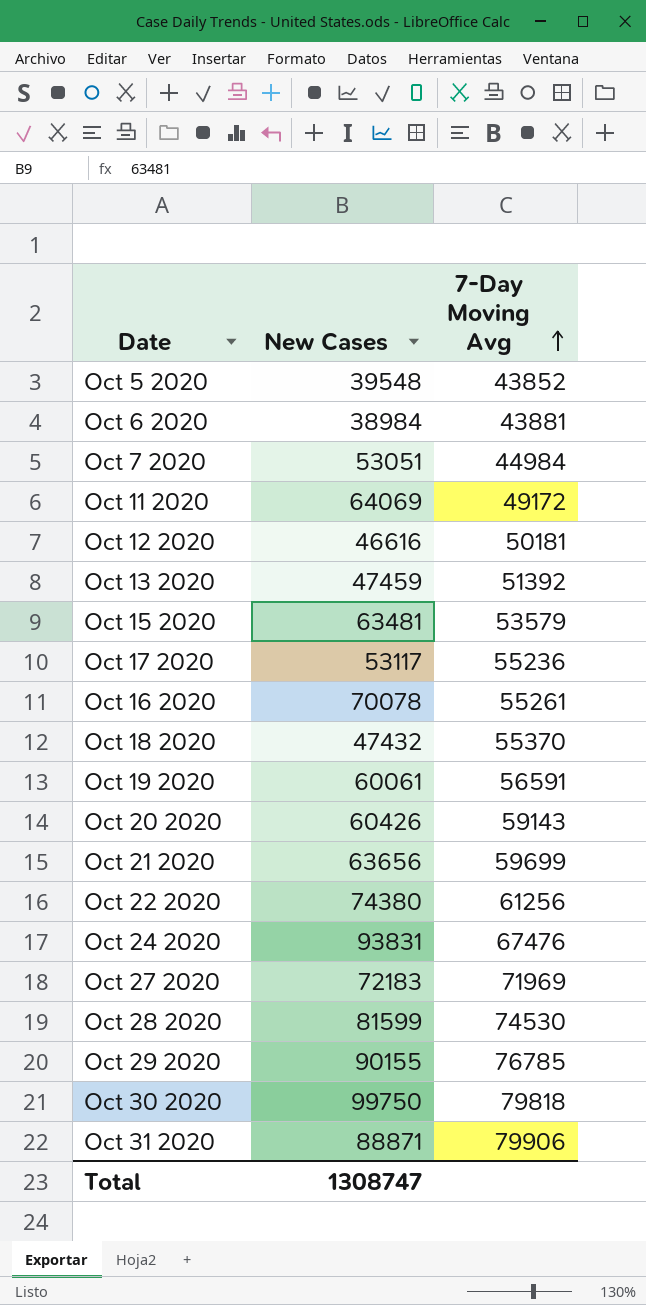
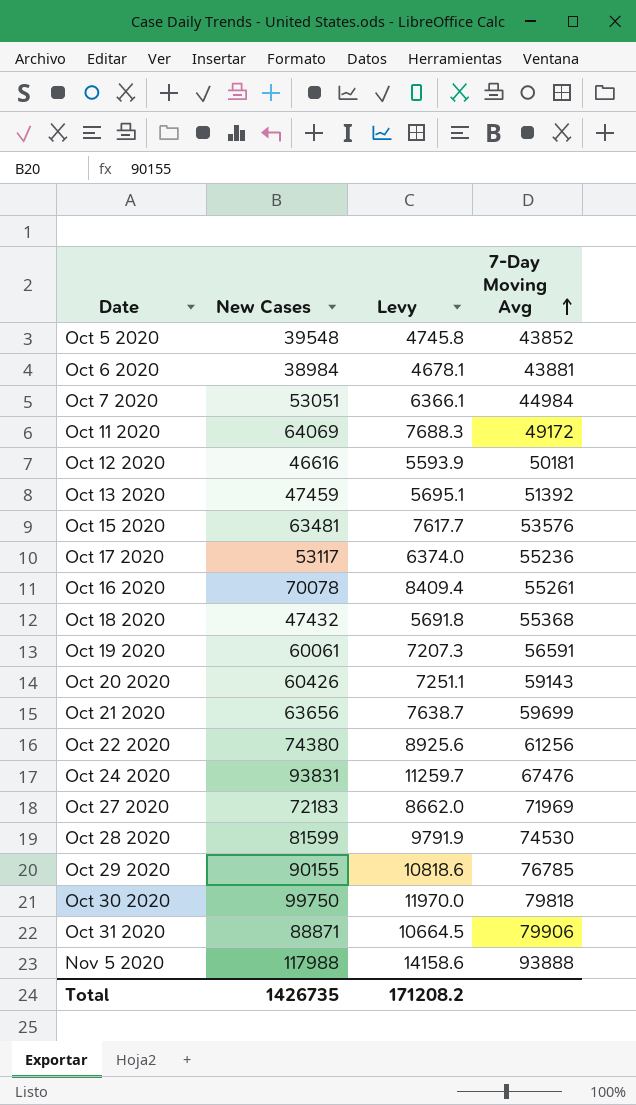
column Levy | formula: none -> [New Cases] * 0.12
Oct 15 2020 | 7-Day Moving Avg: 53579 -> 53576
Oct 18 2020 | 7-Day Moving Avg: 55370 -> 55368
row Nov 5 2020: none -> 117988 | 14158.6 | 93888
Total | New Cases: 1308747 -> 1426735

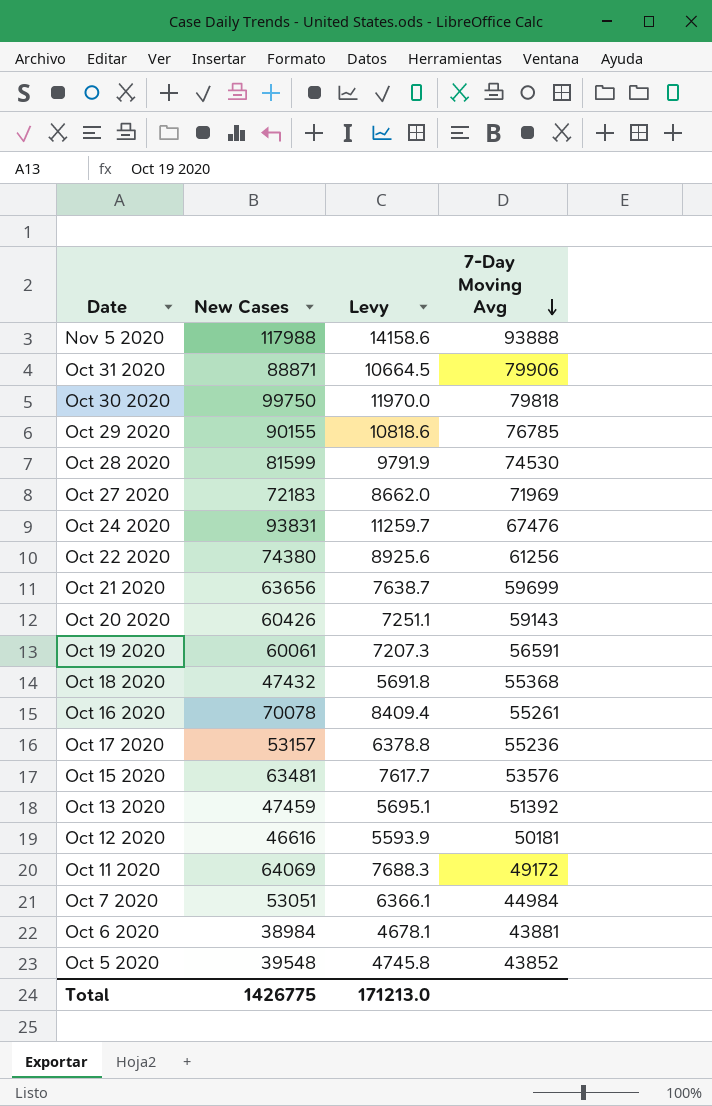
row order: 7-Day Moving Avg ascending -> 7-Day Moving Avg descending
Oct 17 2020 | New Cases: 53117 -> 53157
Oct 17 2020 | Levy: 6374.0 -> 6378.8
Total | New Cases: 1426735 -> 1426775
Total | Levy: 171208.2 -> 171213.0

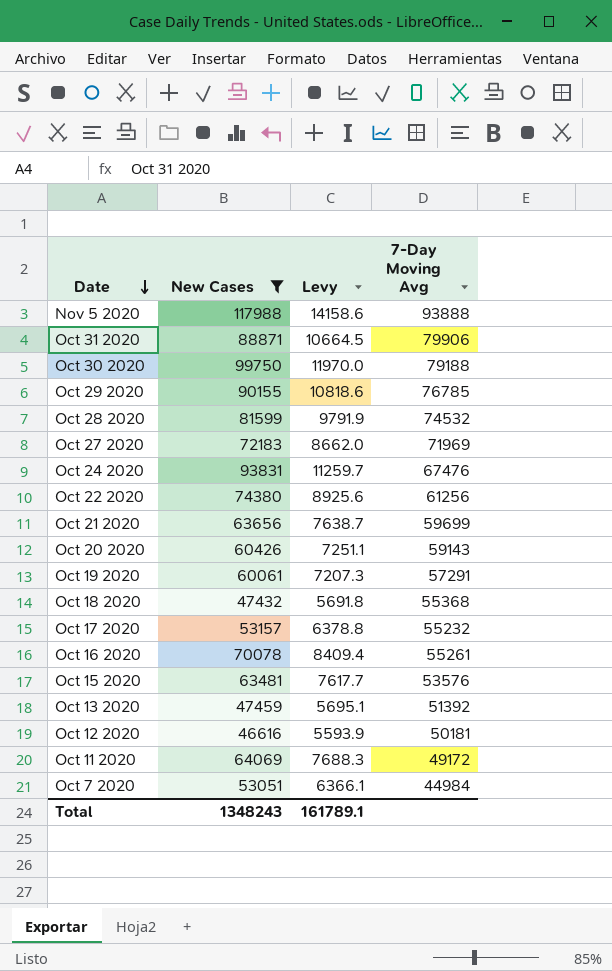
filter: none -> New Cases >= 46616
row order: 7-Day Moving Avg descending -> Date descending
Oct 30 2020 | 7-Day Moving Avg: 79818 -> 79188
Oct 28 2020 | 7-Day Moving Avg: 74530 -> 74532
Oct 19 2020 | 7-Day Moving Avg: 56591 -> 57291
Oct 17 2020 | 7-Day Moving Avg: 55236 -> 55232
Total | New Cases: 1426775 -> 1348243
Total | Levy: 171213.0 -> 161789.1

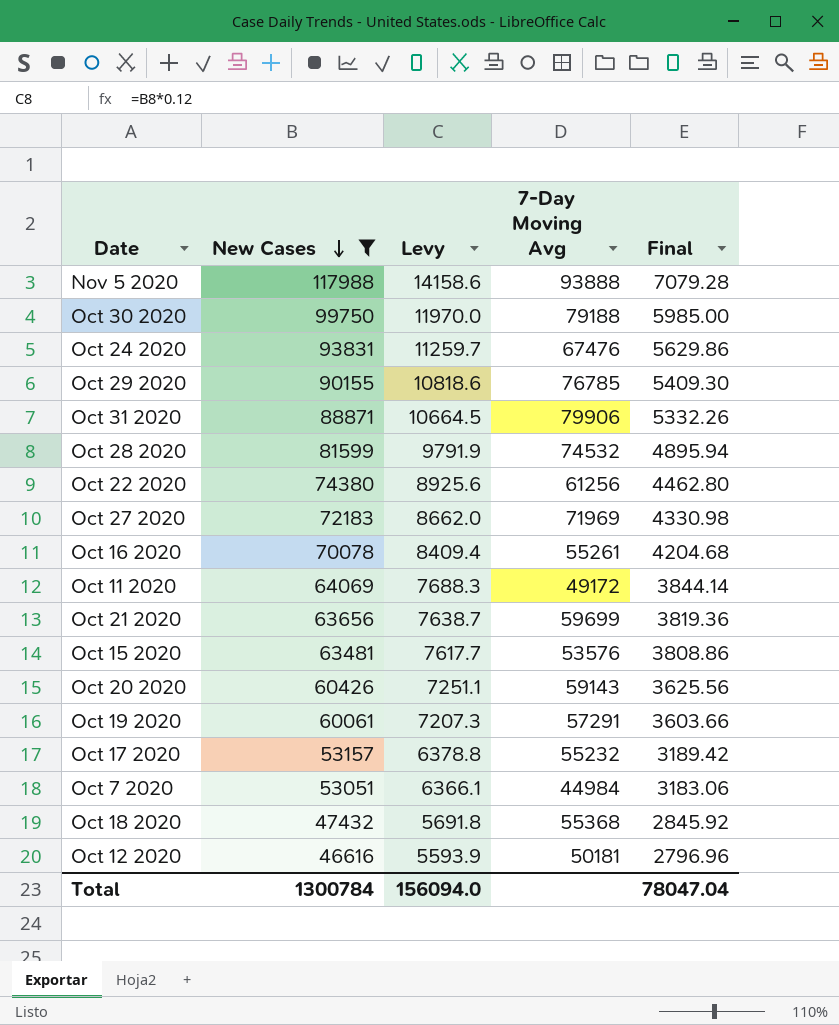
row order: Date descending -> New Cases descending
column Final | formula: none -> [New Cases] * 0.06
row Oct 13 2020: 47459 | 5695.1 | 51392 -> none
Total | New Cases: 1348243 -> 1300784
Total | Levy: 161789.1 -> 156094.0

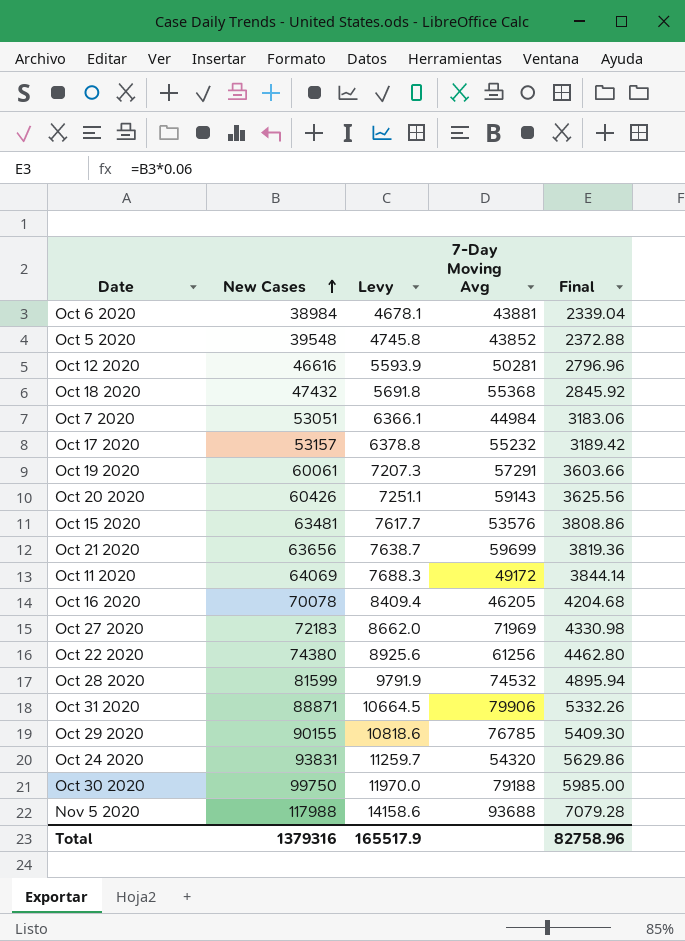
filter: New Cases >= 46616 -> none
row order: New Cases descending -> New Cases ascending
Oct 12 2020 | 7-Day Moving Avg: 50181 -> 50281
Oct 16 2020 | 7-Day Moving Avg: 55261 -> 46205
Oct 24 2020 | 7-Day Moving Avg: 67476 -> 54320
Nov 5 2020 | 7-Day Moving Avg: 93888 -> 93688
Total | New Cases: 1300784 -> 1379316
Total | Levy: 156094.0 -> 165517.9
Total | Final: 78047.04 -> 82758.96

